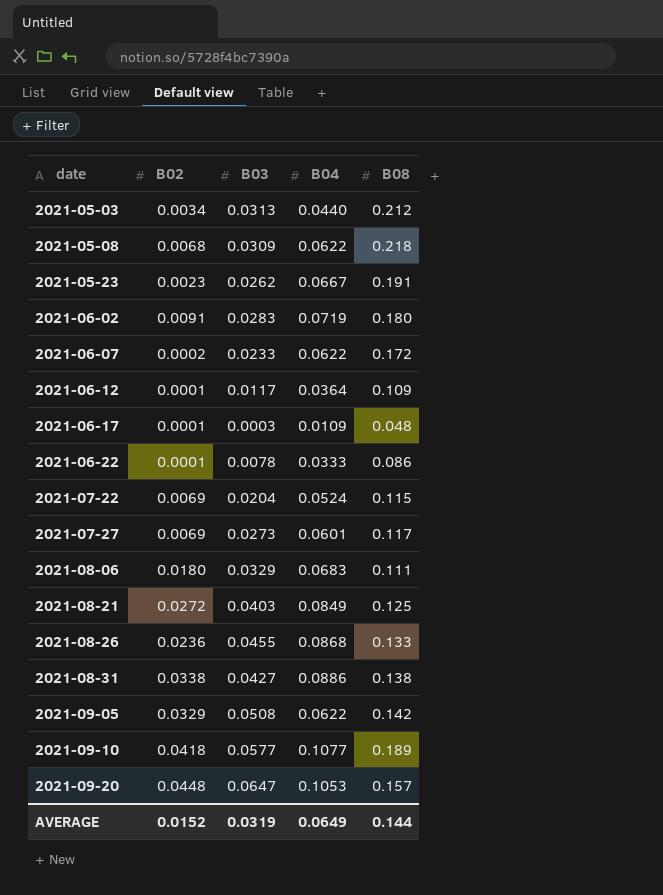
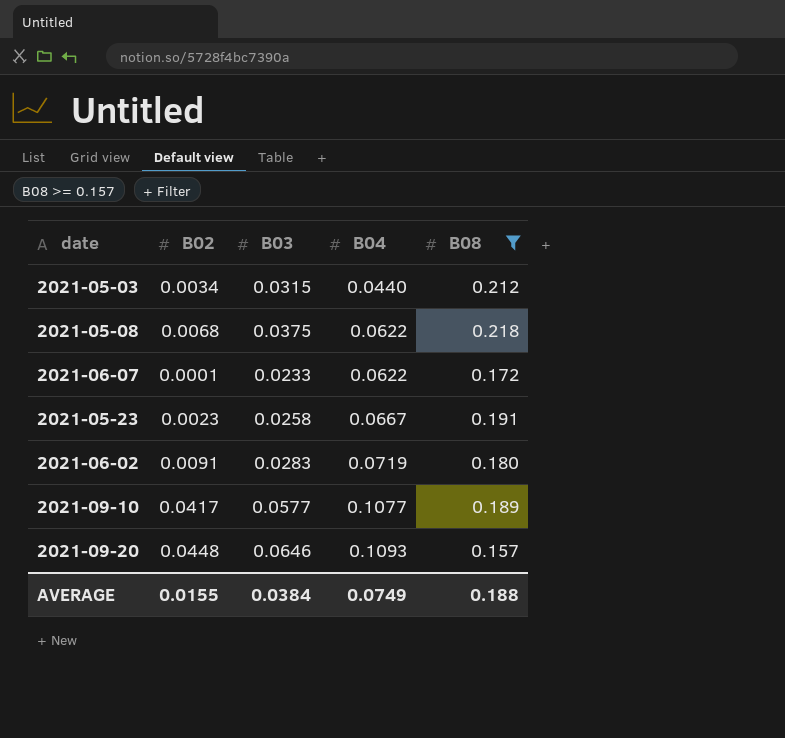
filter: none -> B08 >= 0.157
row order: date ascending -> B04 ascending
2021-05-03 | B03: 0.0313 -> 0.0315
2021-05-08 | B03: 0.0309 -> 0.0375
2021-06-07 | B02: 0.0002 -> 0.0001
2021-05-23 | B03: 0.0262 -> 0.0258
2021-09-10 | B02: 0.0418 -> 0.0417
2021-09-20 | B03: 0.0647 -> 0.0646
2021-09-20 | B04: 0.1053 -> 0.1093
AVERAGE | B02: 0.0152 -> 0.0155
AVERAGE | B03: 0.0319 -> 0.0384
AVERAGE | B04: 0.0649 -> 0.0749
AVERAGE | B08: 0.144 -> 0.188

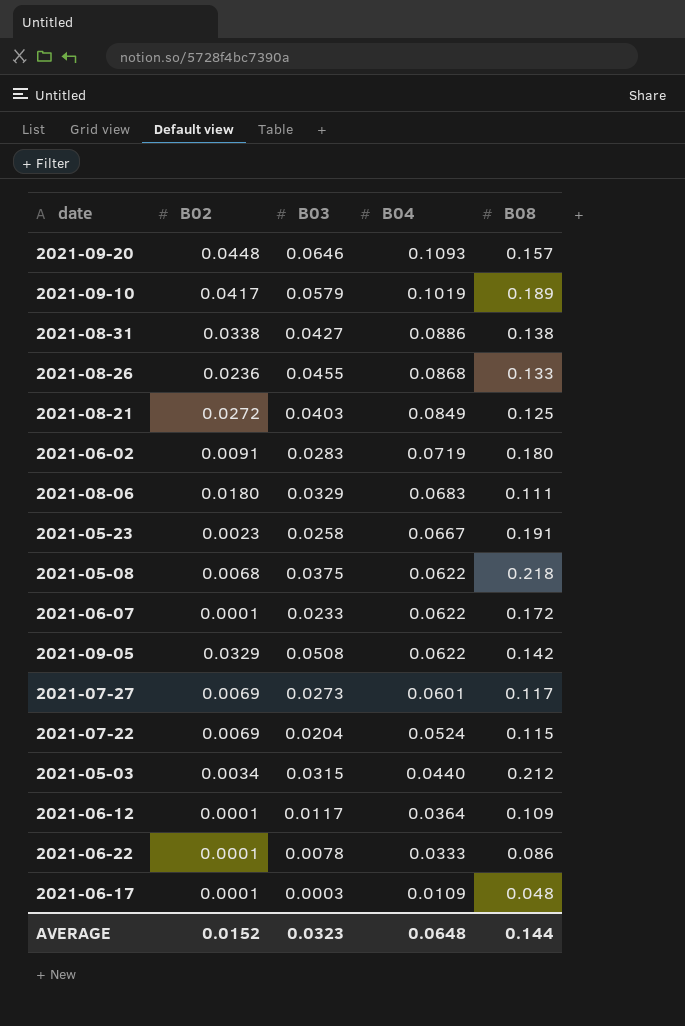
filter: B08 >= 0.157 -> none
row order: B04 ascending -> B04 descending
2021-09-10 | B03: 0.0577 -> 0.0579
2021-09-10 | B04: 0.1077 -> 0.1019
AVERAGE | B02: 0.0155 -> 0.0152
AVERAGE | B03: 0.0384 -> 0.0323
AVERAGE | B04: 0.0749 -> 0.0648
AVERAGE | B08: 0.188 -> 0.144

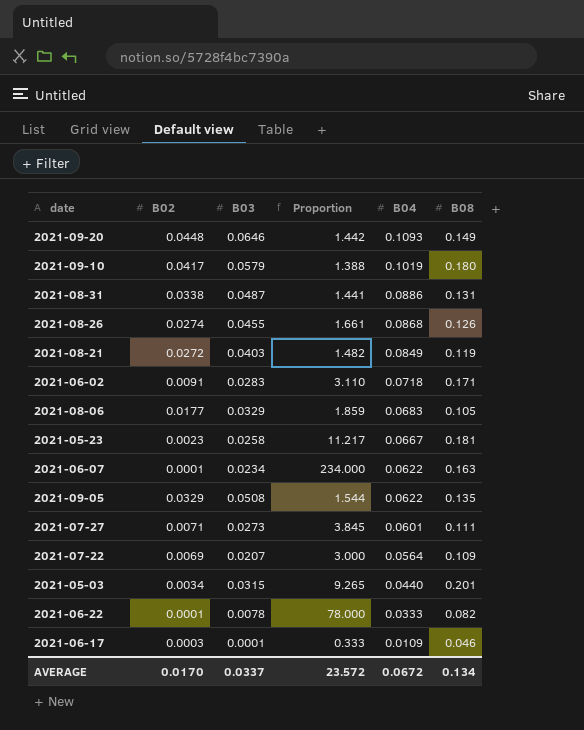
column Proportion | formula: none -> [B03] / [B02]
row 2021-05-08: 0.0068 | 0.0375 | 0.0622 | 0.218 -> none
row 2021-06-12: 0.0001 | 0.0117 | 0.0364 | 0.109 -> none
2021-09-20 | B08: 0.157 -> 0.149
2021-09-10 | B08: 0.189 -> 0.180
2021-08-31 | B03: 0.0427 -> 0.0487
2021-08-31 | B08: 0.138 -> 0.131
2021-08-26 | B02: 0.0236 -> 0.0274
2021-08-26 | B08: 0.133 -> 0.126
2021-08-21 | B08: 0.125 -> 0.119
2021-06-02 | B04: 0.0719 -> 0.0718
2021-06-02 | B08: 0.180 -> 0.171
2021-08-06 | B02: 0.0180 -> 0.0177
2021-08-06 | B08: 0.111 -> 0.105
2021-05-23 | B08: 0.191 -> 0.181
2021-06-07 | B03: 0.0233 -> 0.0234
2021-06-07 | B08: 0.172 -> 0.163
2021-09-05 | B08: 0.142 -> 0.135
2021-07-27 | B02: 0.0069 -> 0.0071
2021-07-27 | B08: 0.117 -> 0.111
2021-07-22 | B03: 0.0204 -> 0.0207
2021-07-22 | B04: 0.0524 -> 0.0564
2021-07-22 | B08: 0.115 -> 0.109
2021-05-03 | B08: 0.212 -> 0.201
2021-06-22 | B08: 0.086 -> 0.082
2021-06-17 | B02: 0.0001 -> 0.0003
2021-06-17 | B03: 0.0003 -> 0.0001
2021-06-17 | B08: 0.048 -> 0.046
AVERAGE | B02: 0.0152 -> 0.0170
AVERAGE | B03: 0.0323 -> 0.0337
AVERAGE | B04: 0.0648 -> 0.0672
AVERAGE | B08: 0.144 -> 0.134

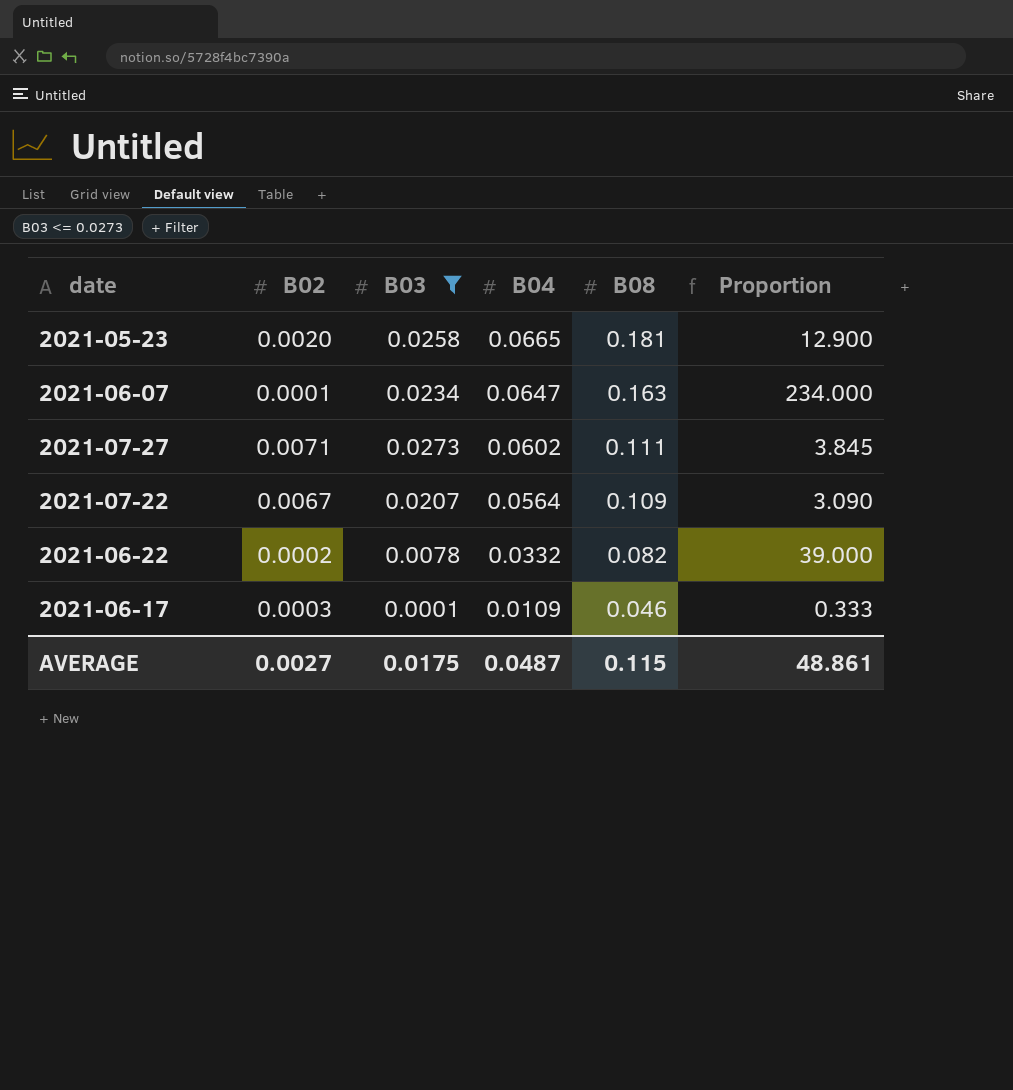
filter: none -> B03 <= 0.0273
column Proportion | position: 4 -> 6
2021-05-23 | B02: 0.0023 -> 0.0020
2021-05-23 | B04: 0.0667 -> 0.0665
2021-05-23 | Proportion: 11.217 -> 12.900
2021-06-07 | B04: 0.0622 -> 0.0647
2021-07-27 | B04: 0.0601 -> 0.0602
2021-07-22 | B02: 0.0069 -> 0.0067
2021-07-22 | Proportion: 3.000 -> 3.090
2021-06-22 | B02: 0.0001 -> 0.0002
2021-06-22 | B04: 0.0333 -> 0.0332
2021-06-22 | Proportion: 78.000 -> 39.000
AVERAGE | B02: 0.0170 -> 0.0027
AVERAGE | B03: 0.0337 -> 0.0175
AVERAGE | B04: 0.0672 -> 0.0487
AVERAGE | B08: 0.134 -> 0.115
AVERAGE | Proportion: 23.572 -> 48.861

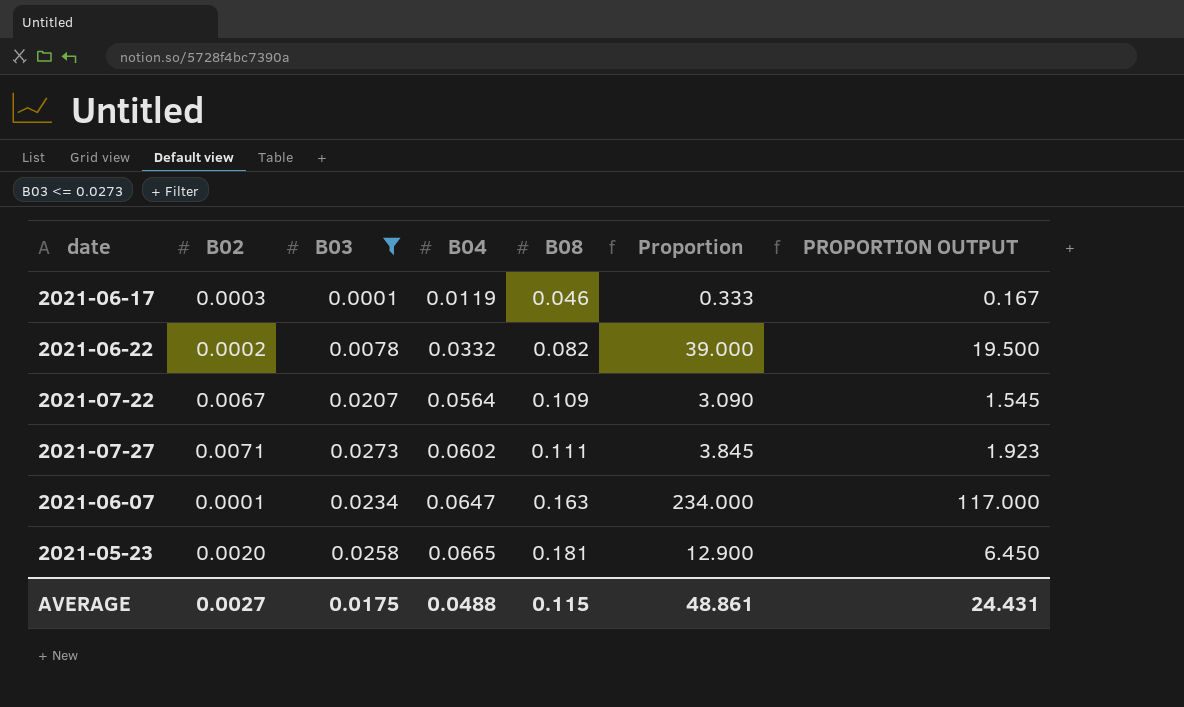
row order: B04 descending -> B04 ascending
column PROPORTION OUTPUT | formula: none -> [Proportion] * 0.5
2021-06-17 | B04: 0.0109 -> 0.0119
AVERAGE | B04: 0.0487 -> 0.0488

